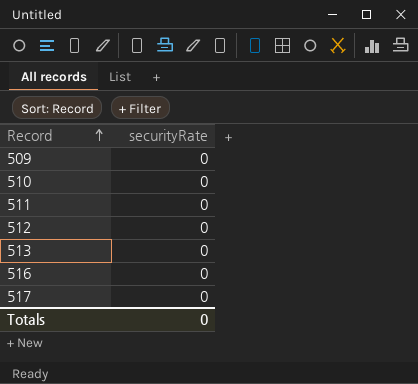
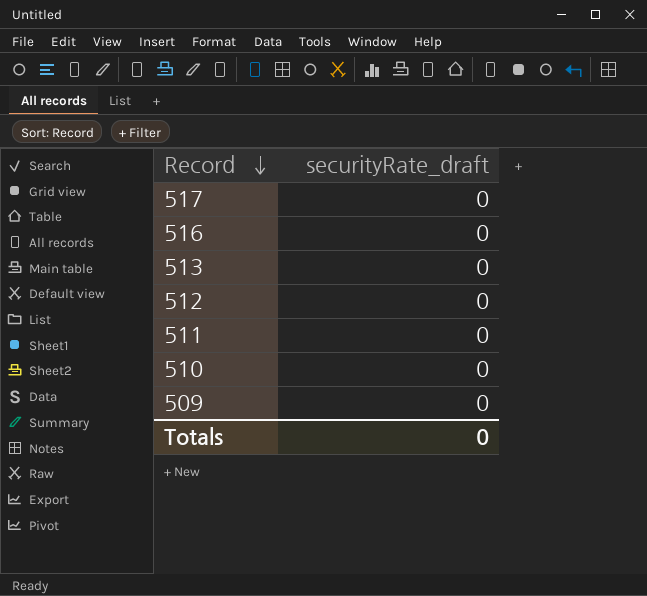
row order: Record ascending -> Record descending
column name: securityRate -> securityRate_draft

